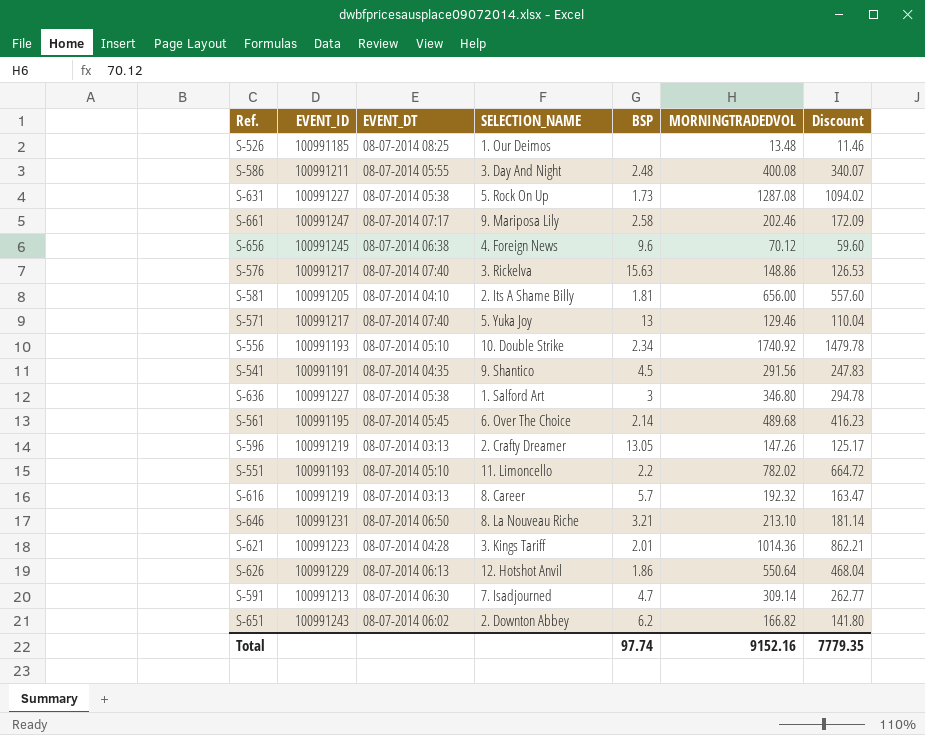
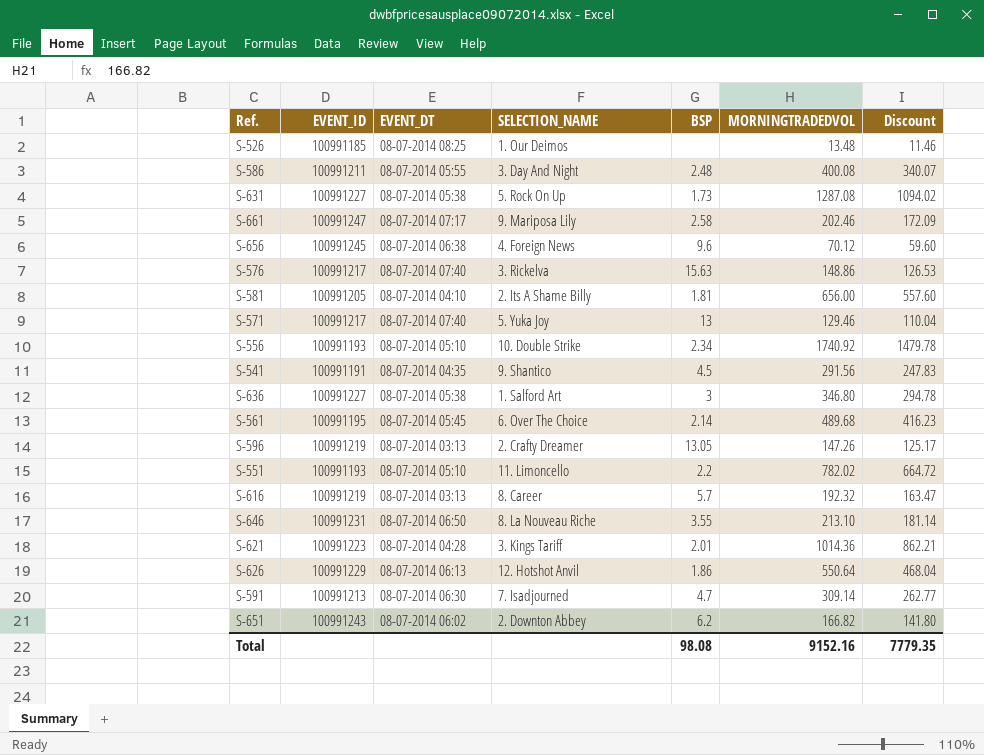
S-646 | BSP: 3.21 -> 3.55
Total | BSP: 97.74 -> 98.08

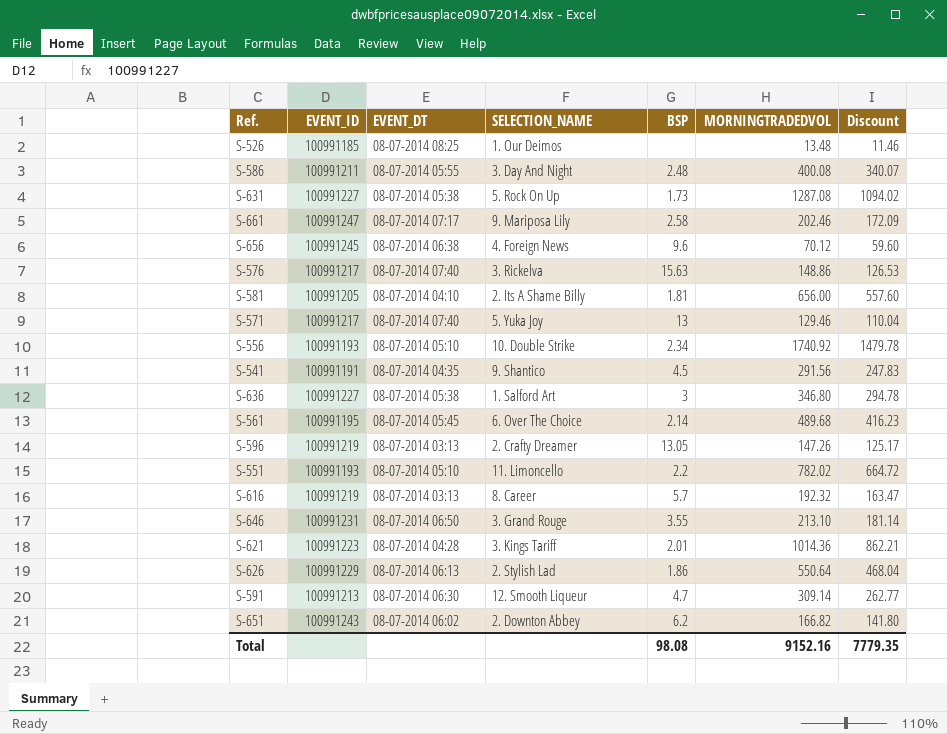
S-646 | SELECTION_NAME: 8. La Nouveau Riche -> 3. Grand Rouge
S-626 | SELECTION_NAME: 12. Hotshot Anvil -> 2. Stylish Lad
S-591 | SELECTION_NAME: 7. Isadjourned -> 12. Smooth Liqueur

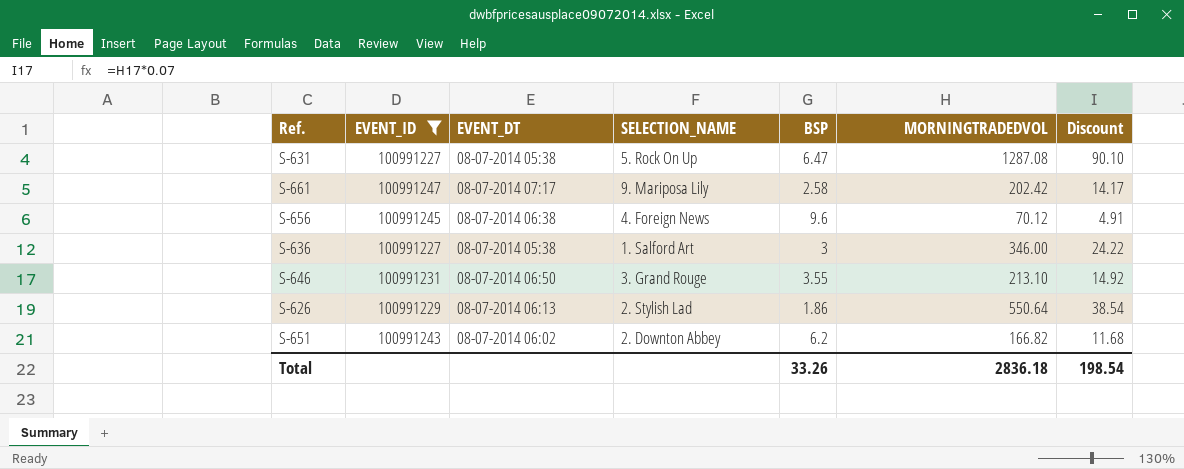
filter: none -> EVENT_ID >= 100991227
column Discount | formula: [MORNINGTRADEDVOL] * 0.85 -> [MORNINGTRADEDVOL] * 0.07
S-631 | BSP: 1.73 -> 6.47
S-661 | MORNINGTRADEDVOL: 202.46 -> 202.42
S-636 | MORNINGTRADEDVOL: 346.80 -> 346.00
Total | BSP: 98.08 -> 33.26
Total | MORNINGTRADEDVOL: 9152.16 -> 2836.18
Total | Discount: 7779.35 -> 198.54

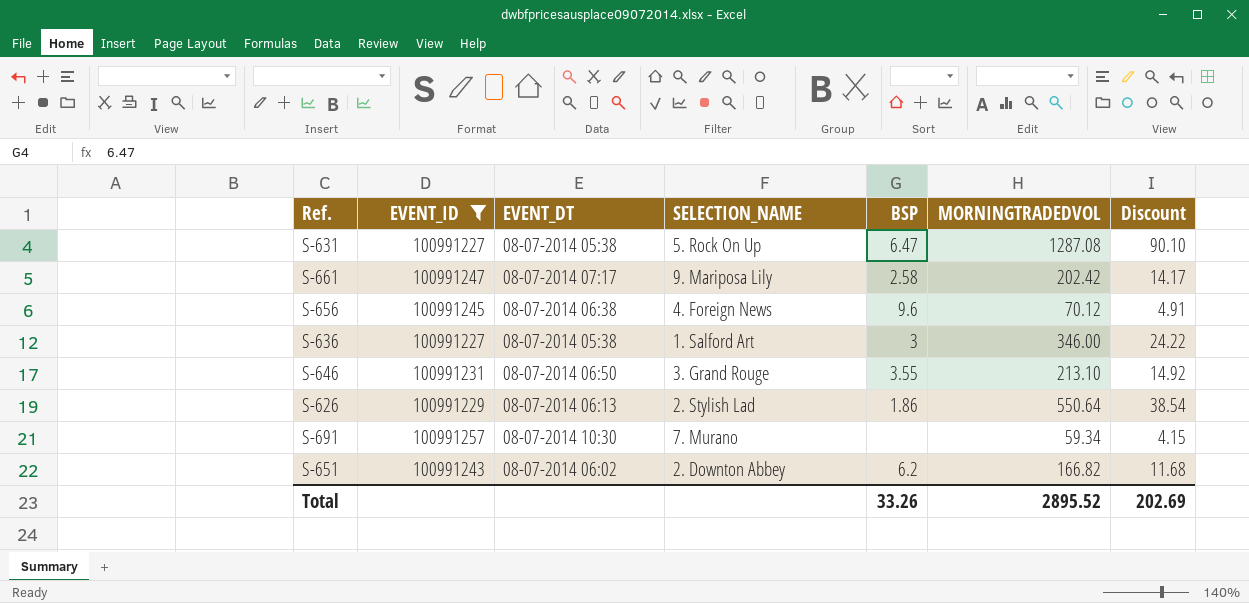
row S-691: none -> 100991257 | 08-07-2014 10:30 | 7. Murano | none | 59.34 | 4.15
Total | MORNINGTRADEDVOL: 2836.18 -> 2895.52
Total | Discount: 198.54 -> 202.69

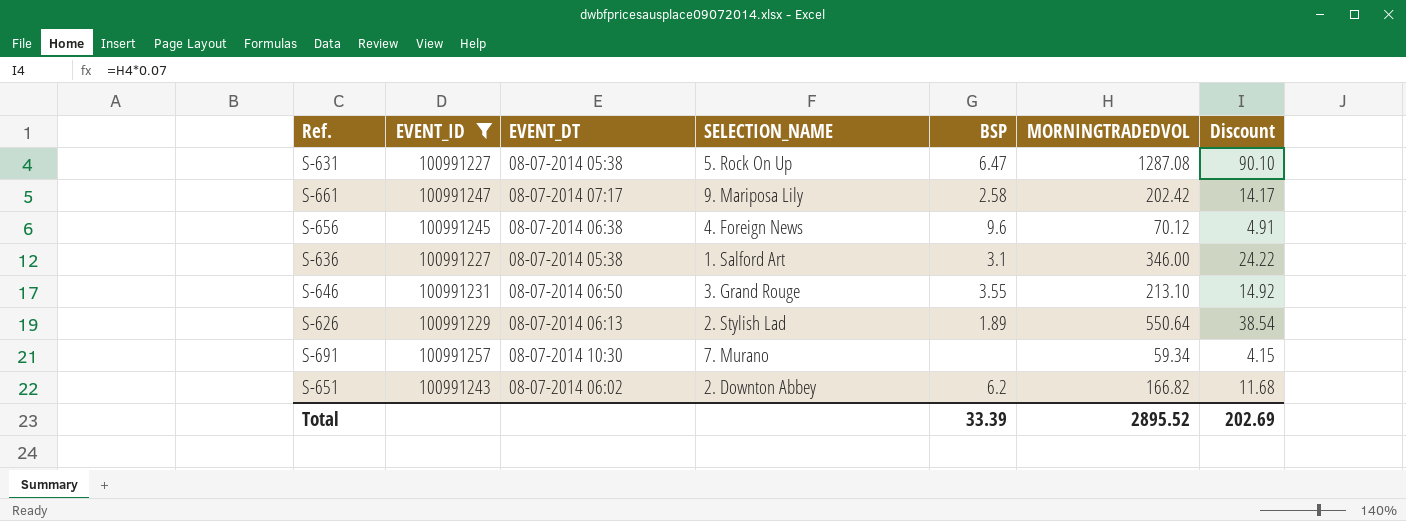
S-636 | BSP: 3 -> 3.1
S-626 | BSP: 1.86 -> 1.89
Total | BSP: 33.26 -> 33.39

